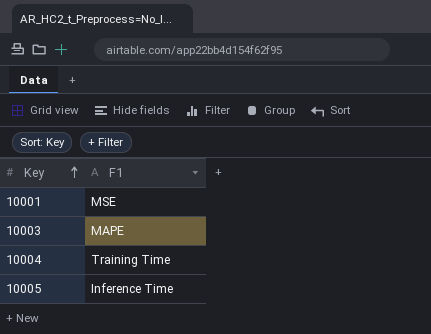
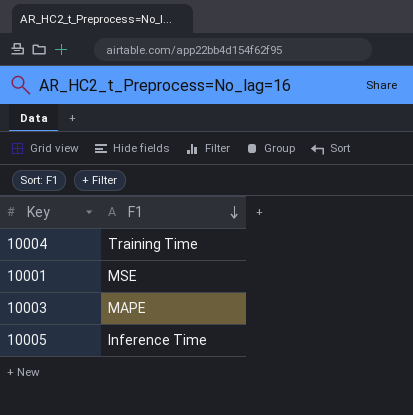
row order: Key ascending -> F1 descending

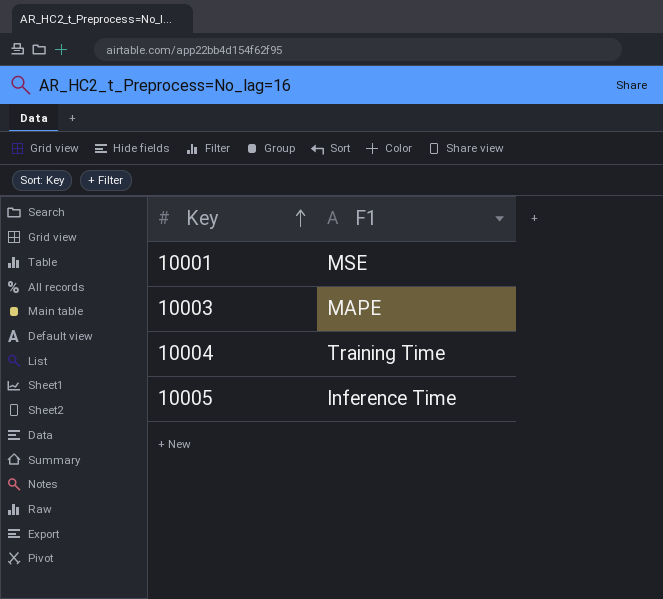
row order: F1 descending -> Key ascending

